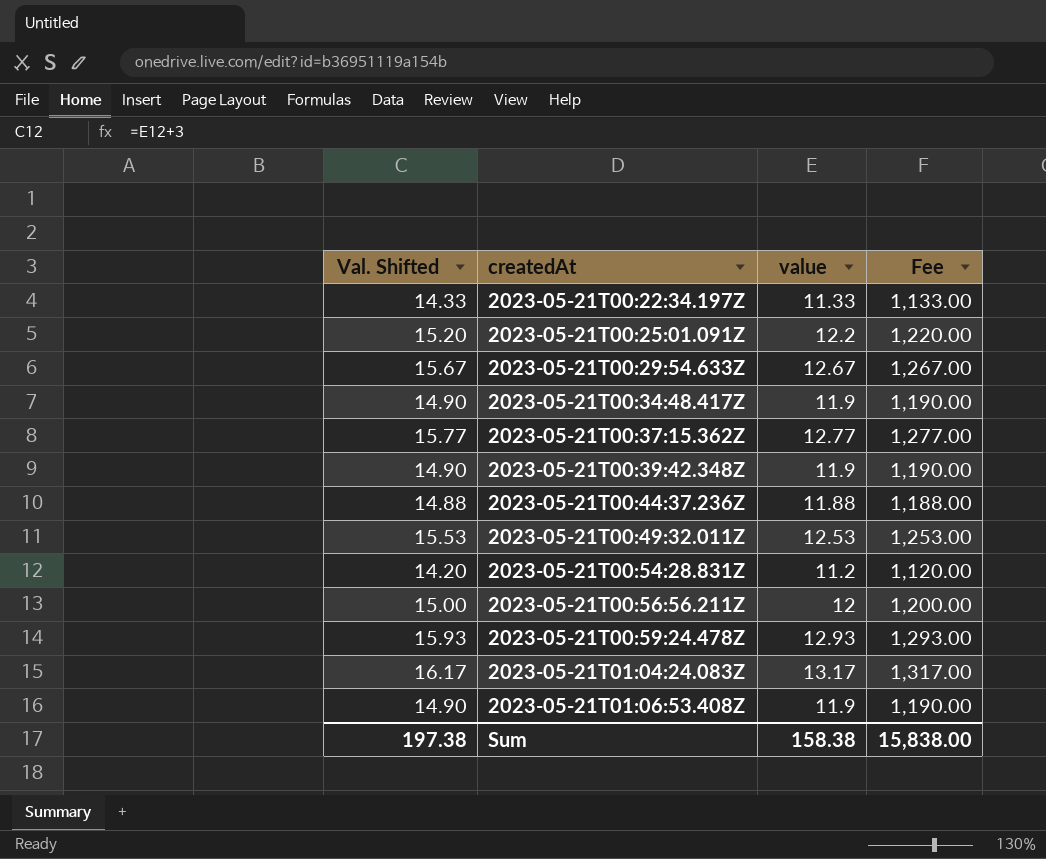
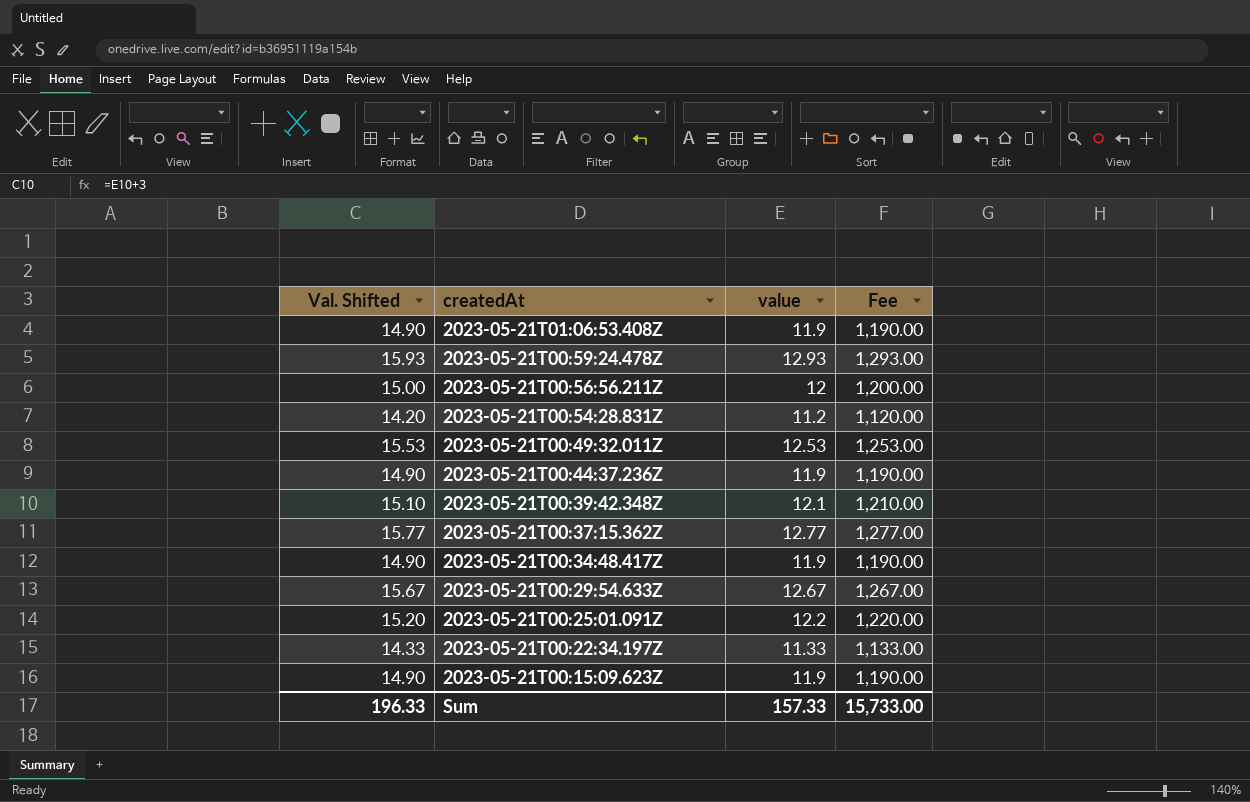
row order: createdAt ascending -> createdAt descending
row 2023-05-21T01:04:24.083Z: 16.17 | 13.17 | 1,317.00 -> none
2023-05-21T00:44:37.236Z | Val. Shifted: 14.88 -> 14.90
2023-05-21T00:44:37.236Z | value: 11.88 -> 11.9
2023-05-21T00:44:37.236Z | Fee: 1,188.00 -> 1,190.00
2023-05-21T00:39:42.348Z | Val. Shifted: 14.90 -> 15.10
2023-05-21T00:39:42.348Z | value: 11.9 -> 12.1
2023-05-21T00:39:42.348Z | Fee: 1,190.00 -> 1,210.00
row 2023-05-21T00:15:09.623Z: none -> 14.90 | 11.9 | 1,190.00
Sum | Val. Shifted: 197.38 -> 196.33
Sum | value: 158.38 -> 157.33
Sum | Fee: 15,838.00 -> 15,733.00

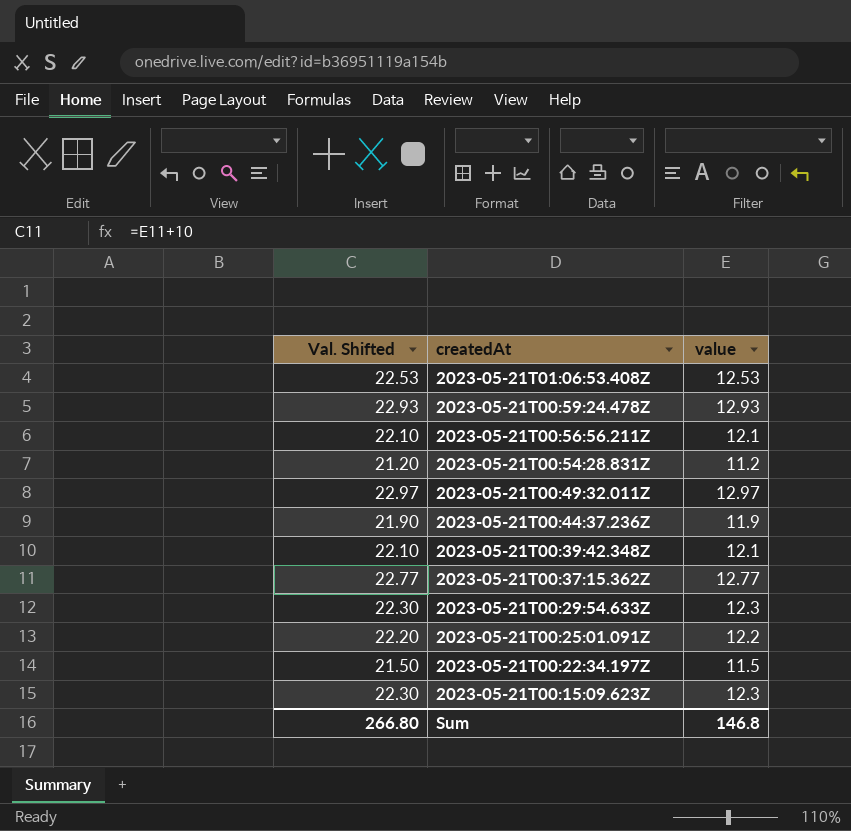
column Fee | formula: [value] * 100 -> none
column Val. Shifted | formula: [value] + 3 -> [value] + 10
row 2023-05-21T00:34:48.417Z: 14.90 | 11.9 | 1,190.00 -> none
2023-05-21T01:06:53.408Z | value: 11.9 -> 12.53
2023-05-21T00:56:56.211Z | value: 12 -> 12.1
2023-05-21T00:49:32.011Z | value: 12.53 -> 12.97
2023-05-21T00:29:54.633Z | value: 12.67 -> 12.3
2023-05-21T00:22:34.197Z | value: 11.33 -> 11.5
2023-05-21T00:15:09.623Z | value: 11.9 -> 12.3
Sum | Val. Shifted: 196.33 -> 266.80
Sum | value: 157.33 -> 146.8

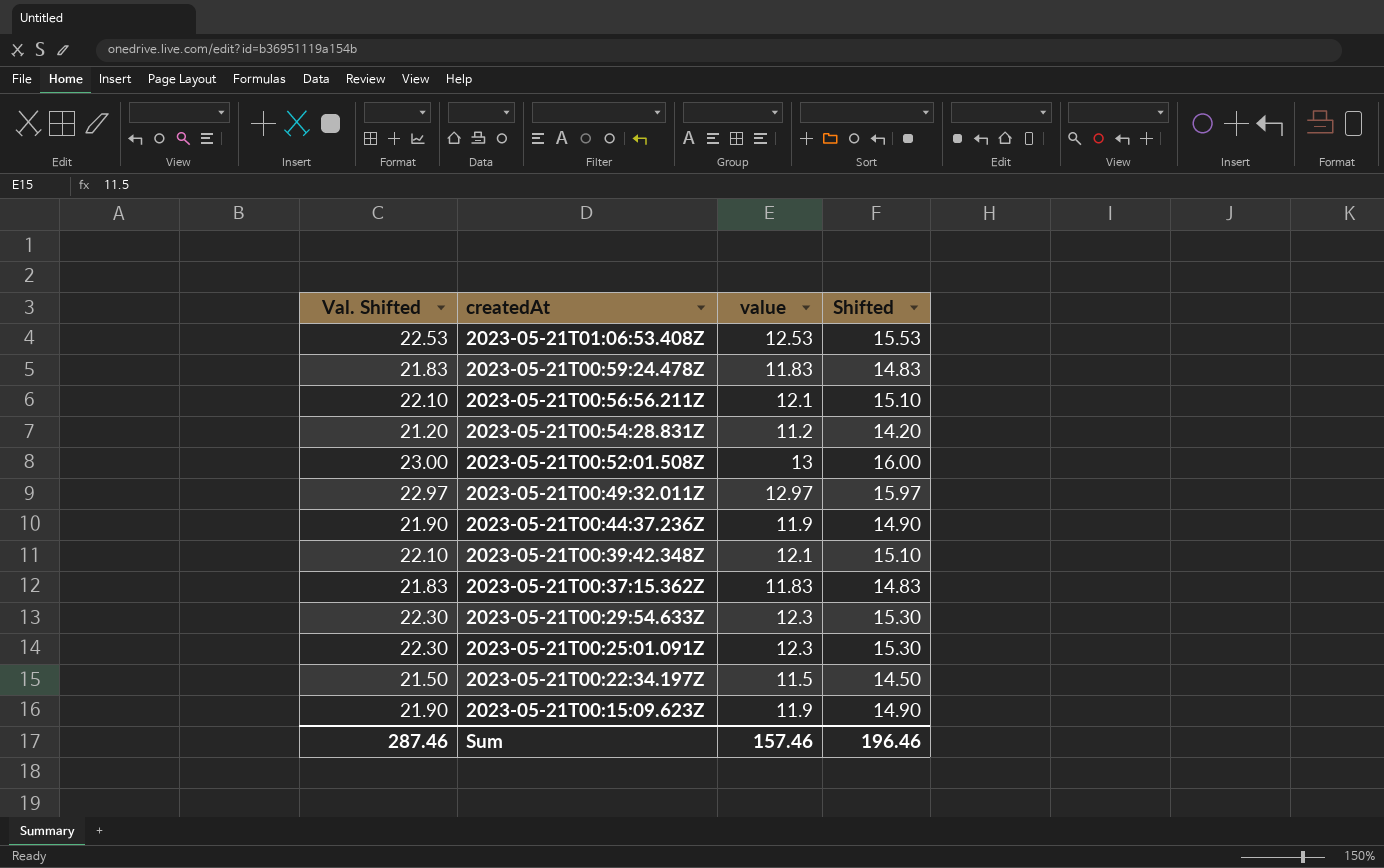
column Shifted | formula: none -> [value] + 3
2023-05-21T00:59:24.478Z | Val. Shifted: 22.93 -> 21.83
2023-05-21T00:59:24.478Z | value: 12.93 -> 11.83
row 2023-05-21T00:52:01.508Z: none -> 23.00 | 13 | 16.00
2023-05-21T00:37:15.362Z | Val. Shifted: 22.77 -> 21.83
2023-05-21T00:37:15.362Z | value: 12.77 -> 11.83
2023-05-21T00:25:01.091Z | Val. Shifted: 22.20 -> 22.30
2023-05-21T00:25:01.091Z | value: 12.2 -> 12.3
2023-05-21T00:15:09.623Z | Val. Shifted: 22.30 -> 21.90
2023-05-21T00:15:09.623Z | value: 12.3 -> 11.9
Sum | Val. Shifted: 266.80 -> 287.46
Sum | value: 146.8 -> 157.46

